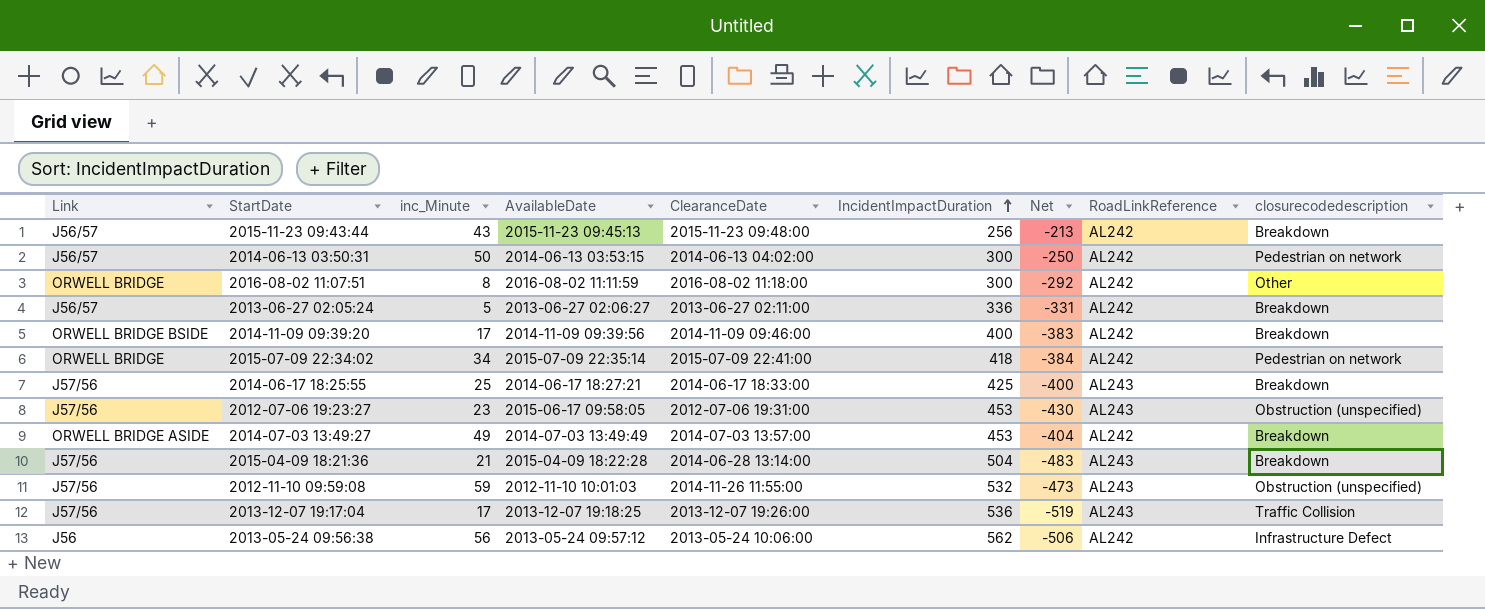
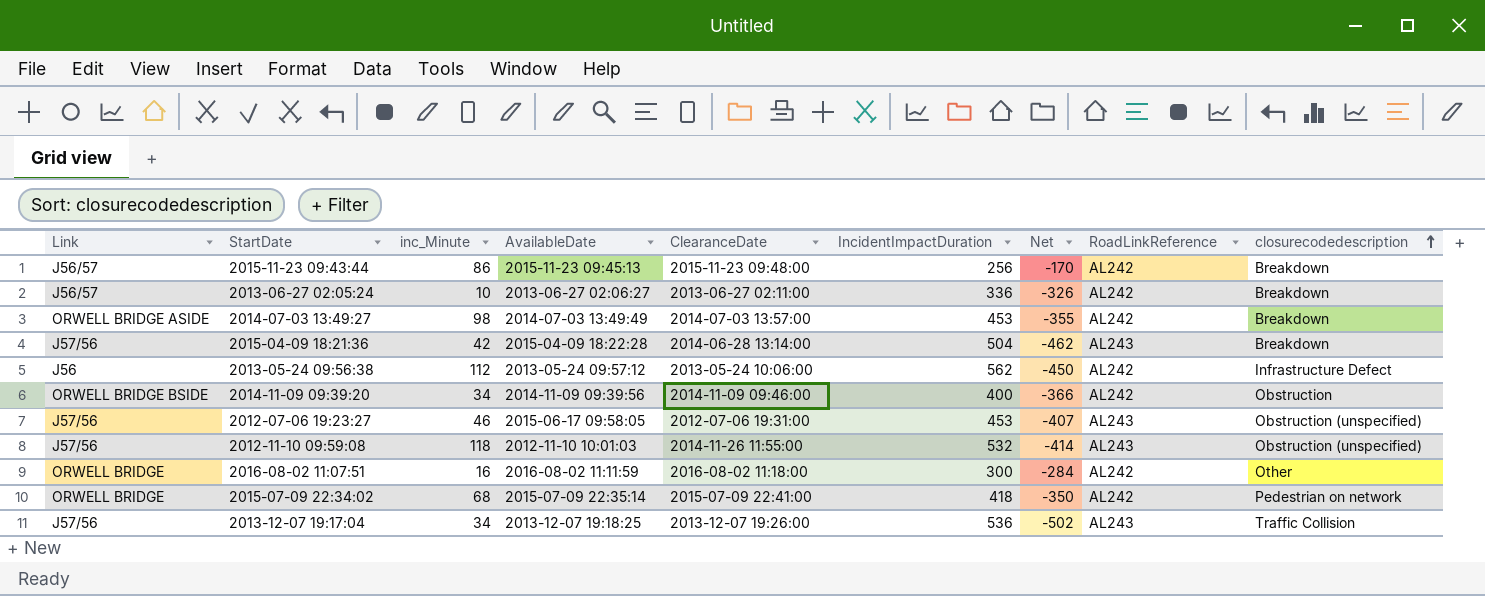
row order: IncidentImpactDuration ascending -> closurecodedescription ascending
row 2014-06-13 03:50:31: J56/57 | 50 | 2014-06-13 03:53:15 | 2014-06-13 04:02:00 | 300 | -250 | AL242 | Pedestrian on network -> none
row 2014-06-17 18:25:55: J57/56 | 25 | 2014-06-17 18:27:21 | 2014-06-17 18:33:00 | 425 | -400 | AL243 | Breakdown -> none
2015-11-23 09:43:44 | inc_Minute: 43 -> 86
2015-11-23 09:43:44 | Net: -213 -> -170
2013-06-27 02:05:24 | inc_Minute: 5 -> 10
2013-06-27 02:05:24 | Net: -331 -> -326
2014-07-03 13:49:27 | inc_Minute: 49 -> 98
2014-07-03 13:49:27 | Net: -404 -> -355
2015-04-09 18:21:36 | inc_Minute: 21 -> 42
2015-04-09 18:21:36 | Net: -483 -> -462
2013-05-24 09:56:38 | inc_Minute: 56 -> 112
2013-05-24 09:56:38 | Net: -506 -> -450
2014-11-09 09:39:20 | inc_Minute: 17 -> 34
2014-11-09 09:39:20 | Net: -383 -> -366
2014-11-09 09:39:20 | closurecodedescription: Breakdown -> Obstruction
2012-07-06 19:23:27 | inc_Minute: 23 -> 46
2012-07-06 19:23:27 | Net: -430 -> -407
2012-11-10 09:59:08 | inc_Minute: 59 -> 118
2012-11-10 09:59:08 | Net: -473 -> -414
2016-08-02 11:07:51 | inc_Minute: 8 -> 16
2016-08-02 11:07:51 | Net: -292 -> -284
2015-07-09 22:34:02 | inc_Minute: 34 -> 68
2015-07-09 22:34:02 | Net: -384 -> -350
2013-12-07 19:17:04 | inc_Minute: 17 -> 34
2013-12-07 19:17:04 | Net: -519 -> -502

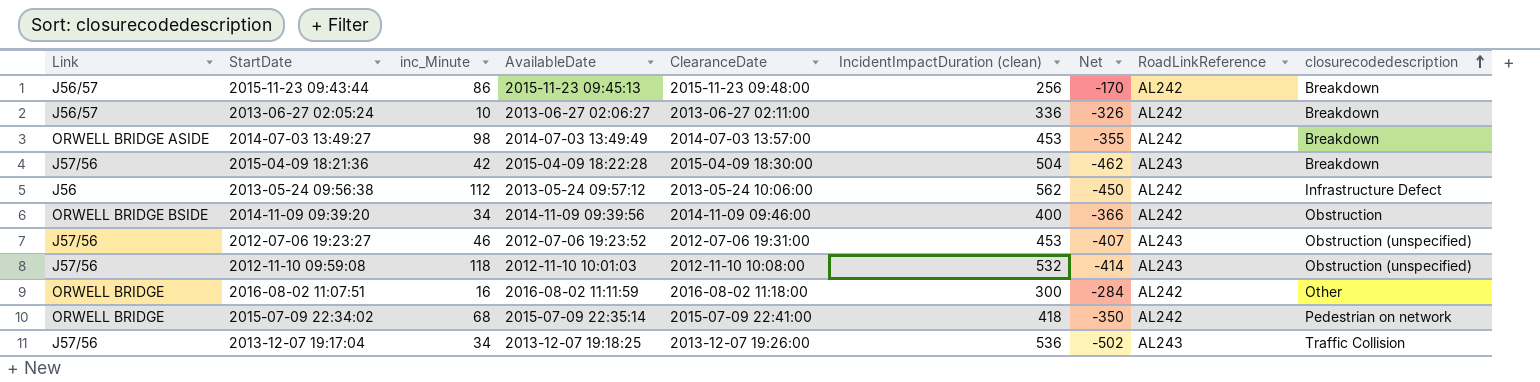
column name: IncidentImpactDuration -> IncidentImpactDuration (clean)
2015-04-09 18:21:36 | ClearanceDate: 2014-06-28 13:14:00 -> 2015-04-09 18:30:00
2012-07-06 19:23:27 | AvailableDate: 2015-06-17 09:58:05 -> 2012-07-06 19:23:52
2012-11-10 09:59:08 | ClearanceDate: 2014-11-26 11:55:00 -> 2012-11-10 10:08:00

